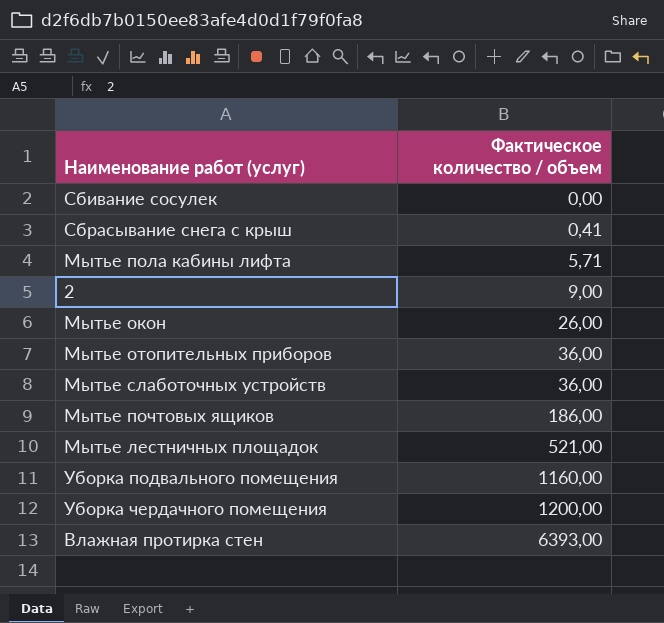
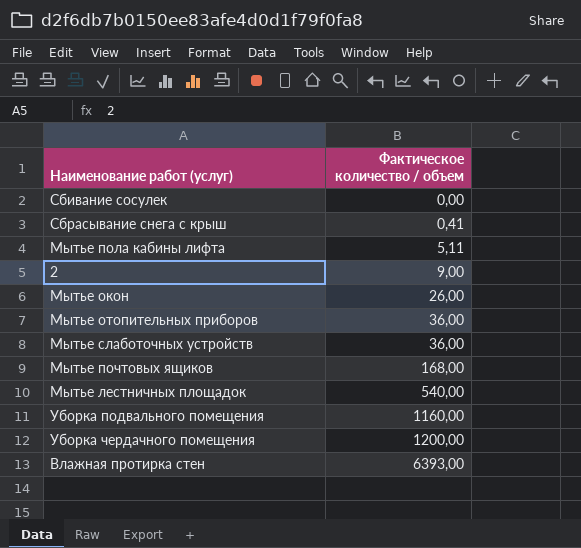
Мытье пола кабины лифта | Фактическое количество / объем: 5,71 -> 5,11
Мытье почтовых ящиков | Фактическое количество / объем: 186,00 -> 168,00
Мытье лестничных площадок | Фактическое количество / объем: 521,00 -> 540,00

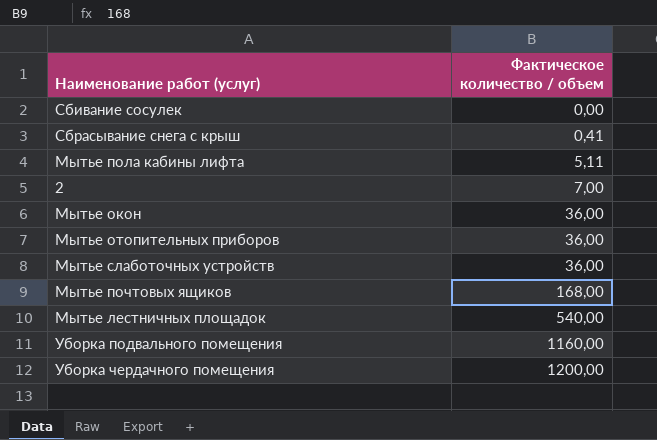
row Влажная протирка стен: 6393,00 -> none
2 | Фактическое количество / объем: 9,00 -> 7,00
Мытье окон | Фактическое количество / объем: 26,00 -> 36,00

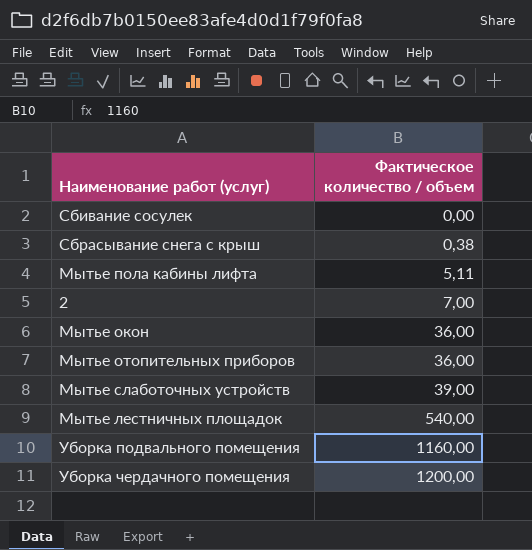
row Мытье почтовых ящиков: 168,00 -> none
Сбрасывание снега с крыш | Фактическое количество / объем: 0,41 -> 0,38
Мытье слаботочных устройств | Фактическое количество / объем: 36,00 -> 39,00

